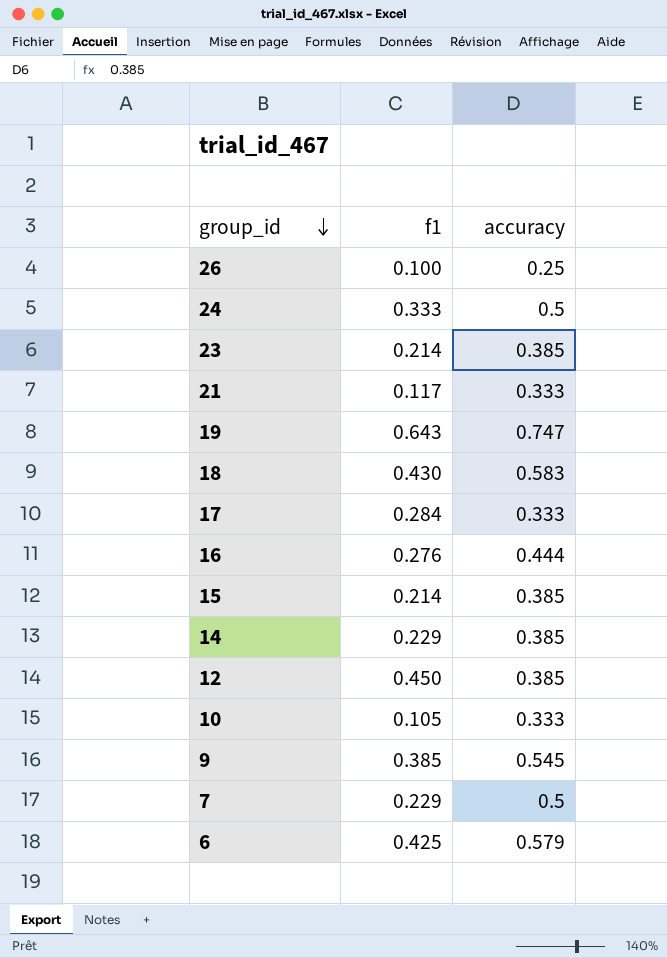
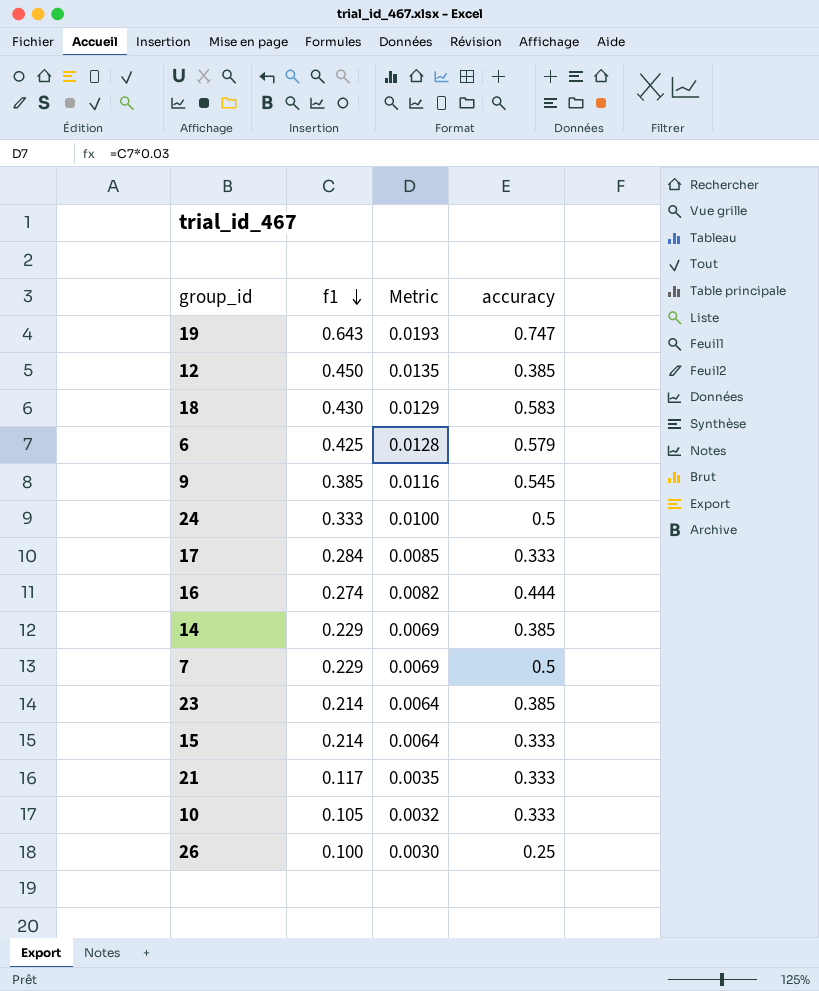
row order: group_id descending -> f1 descending
column Metric | formula: none -> [f1] * 0.03
16 | f1: 0.276 -> 0.274
15 | accuracy: 0.385 -> 0.333

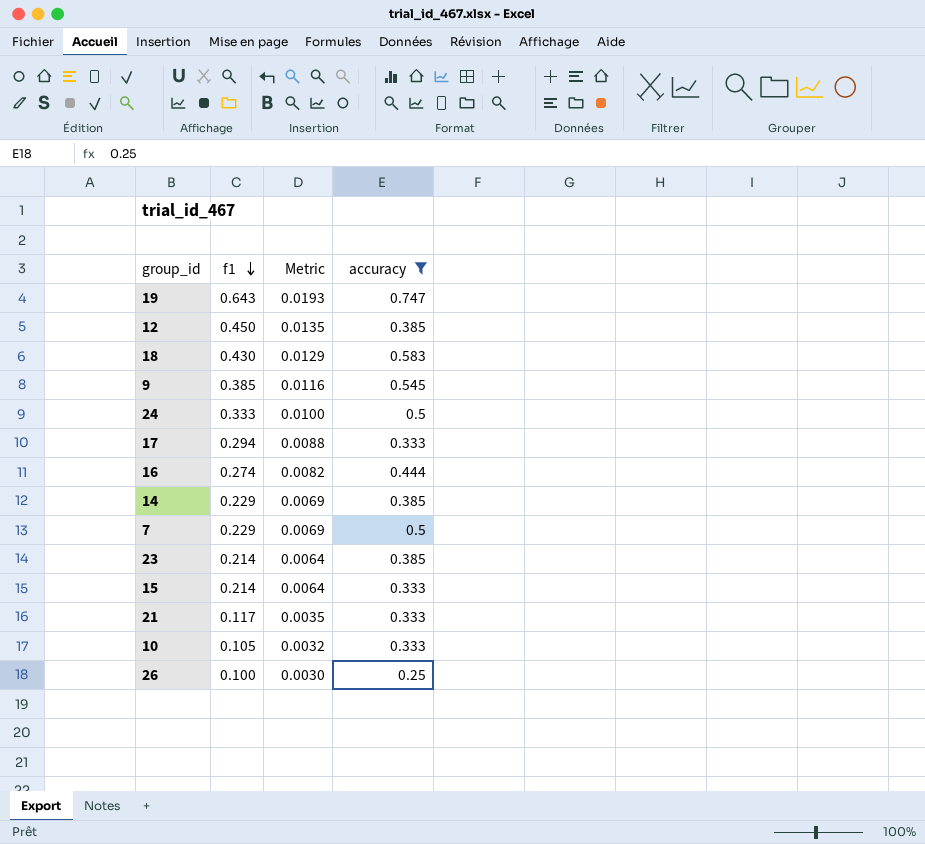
filter: none -> accuracy != 0.579
17 | f1: 0.284 -> 0.294
17 | Metric: 0.0085 -> 0.0088

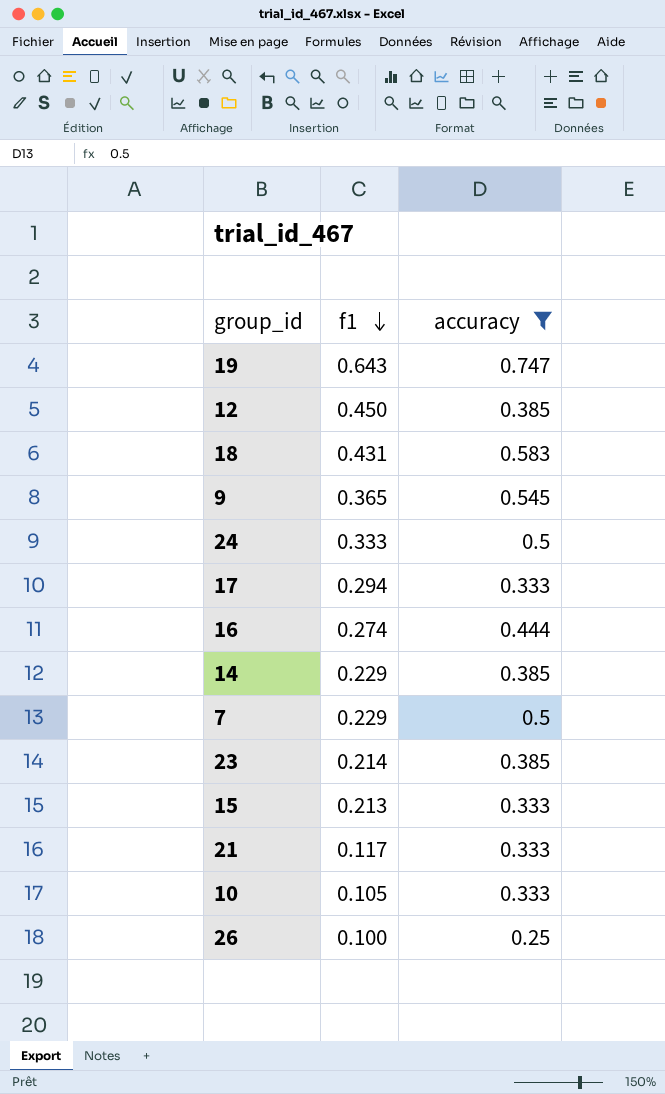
column Metric | formula: [f1] * 0.03 -> none
18 | f1: 0.430 -> 0.431
9 | f1: 0.385 -> 0.365
15 | f1: 0.214 -> 0.213

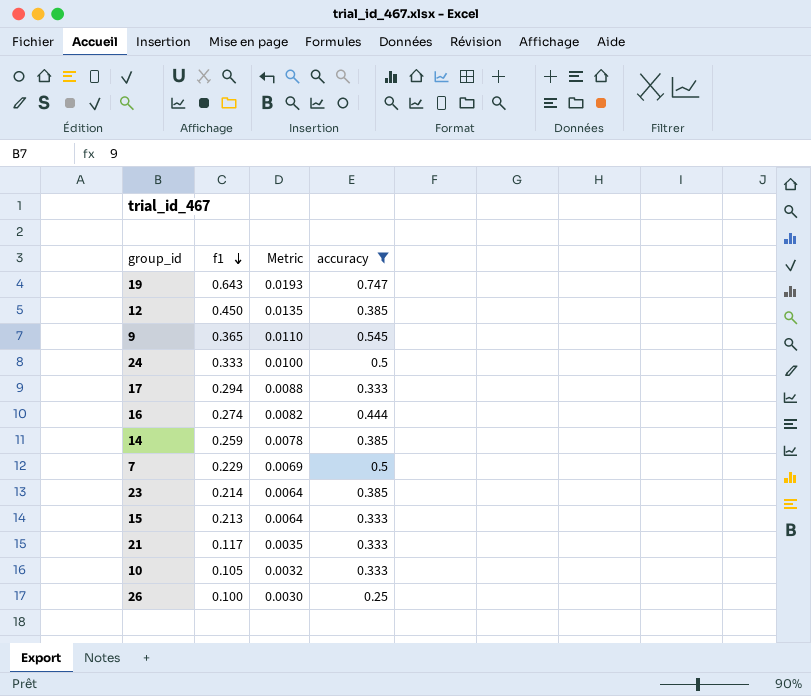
column Metric | formula: none -> [f1] * 0.03
row 18: 0.431 | 0.583 -> none
14 | f1: 0.229 -> 0.259

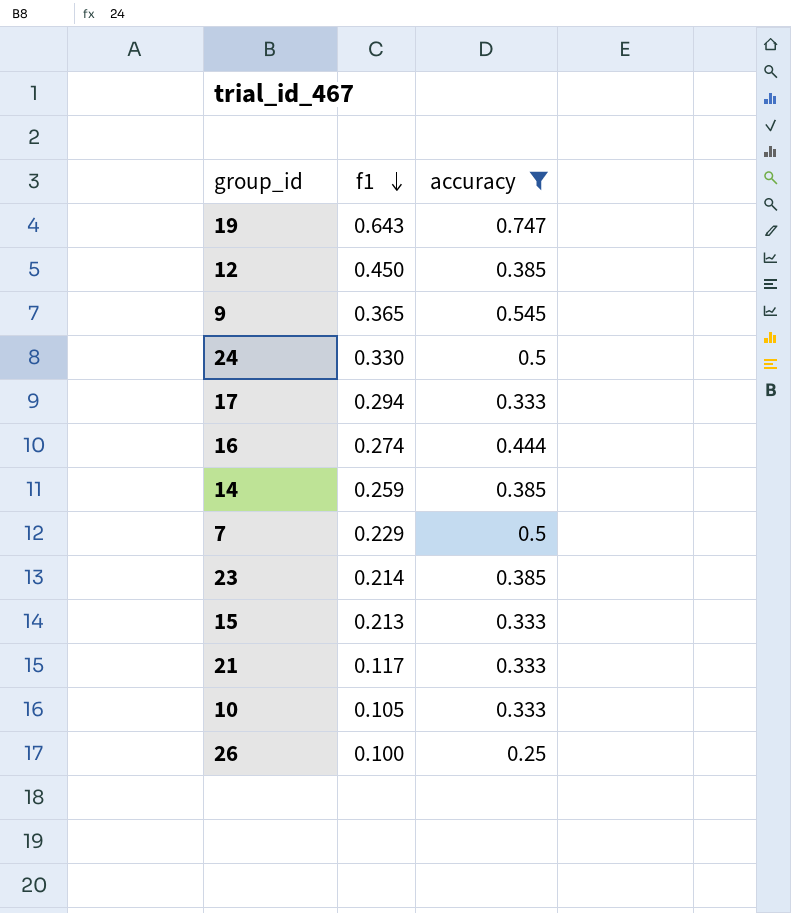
column Metric | formula: [f1] * 0.03 -> none
24 | f1: 0.333 -> 0.330

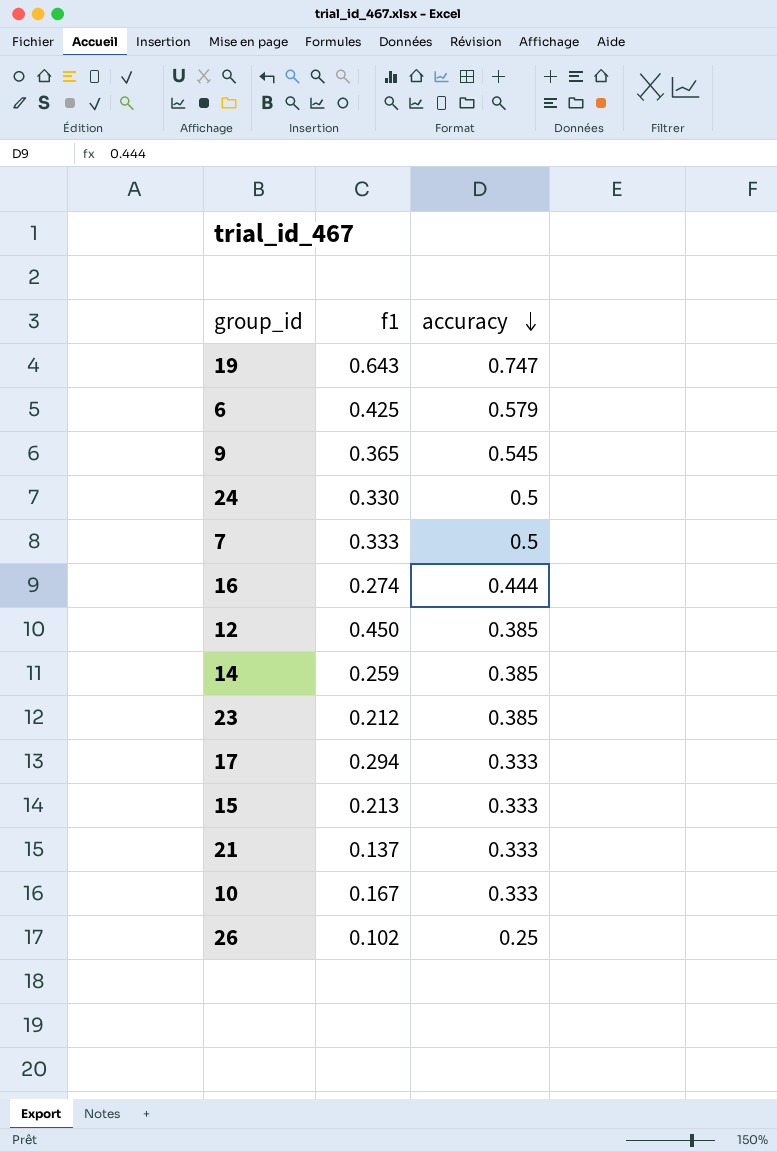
filter: accuracy != 0.579 -> none
row order: f1 descending -> accuracy descending
7 | f1: 0.229 -> 0.333
23 | f1: 0.214 -> 0.212
21 | f1: 0.117 -> 0.137
10 | f1: 0.105 -> 0.167
26 | f1: 0.100 -> 0.102

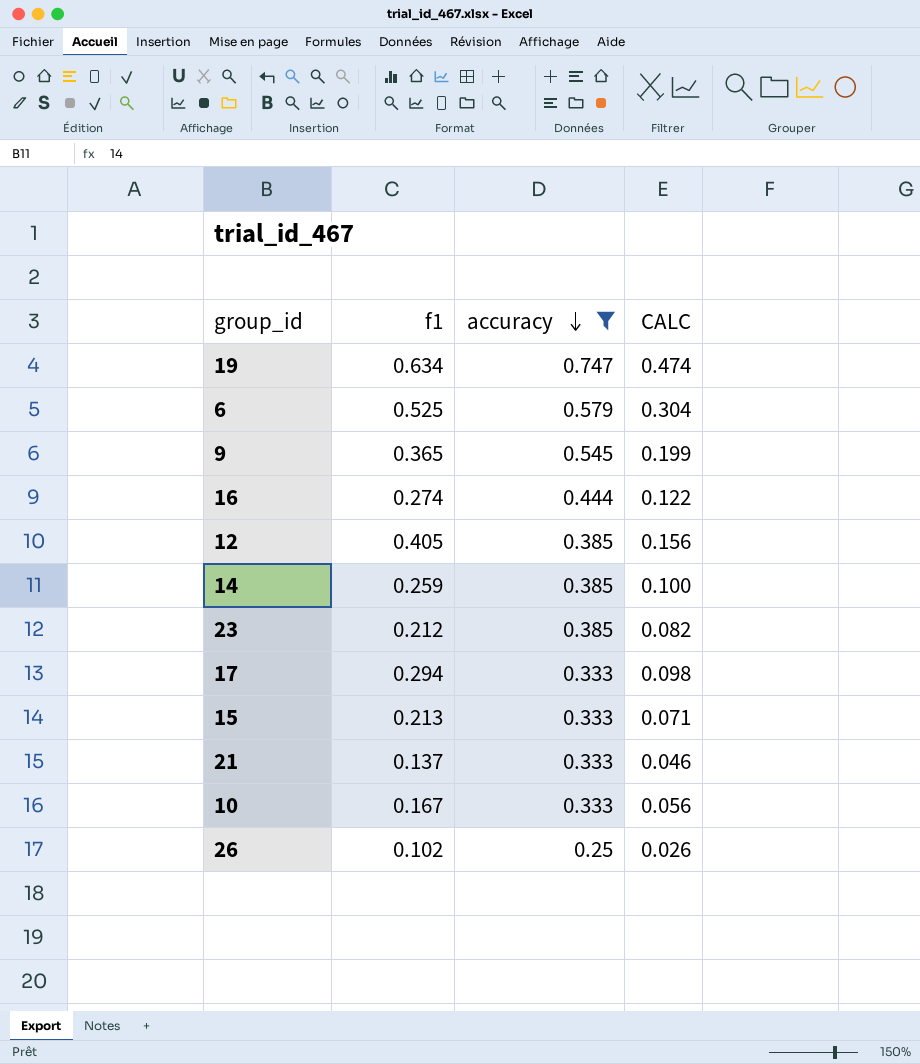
filter: none -> accuracy != 0.5
column CALC | formula: none -> [f1] * [accuracy]
19 | f1: 0.643 -> 0.634
6 | f1: 0.425 -> 0.525
12 | f1: 0.450 -> 0.405

